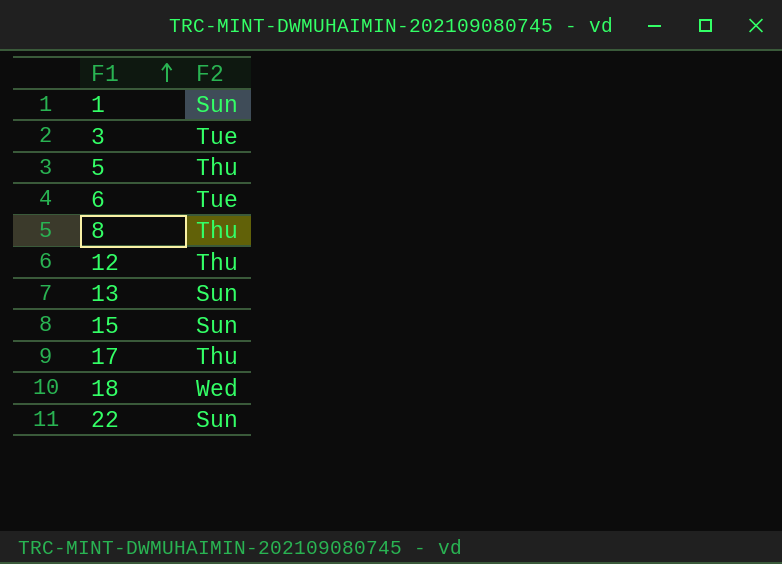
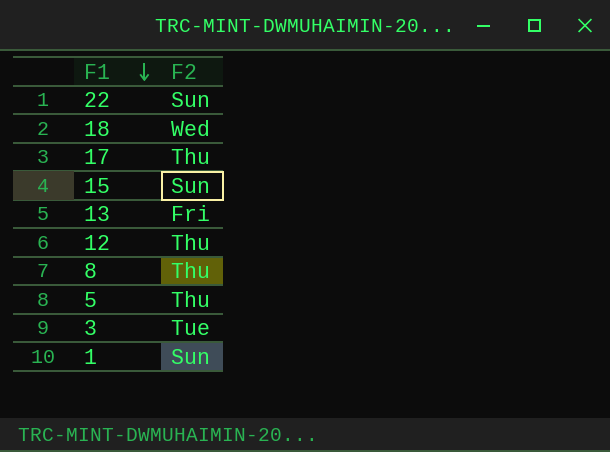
row order: F1 ascending -> F1 descending
row 6: Tue -> none
13 | F2: Sun -> Fri

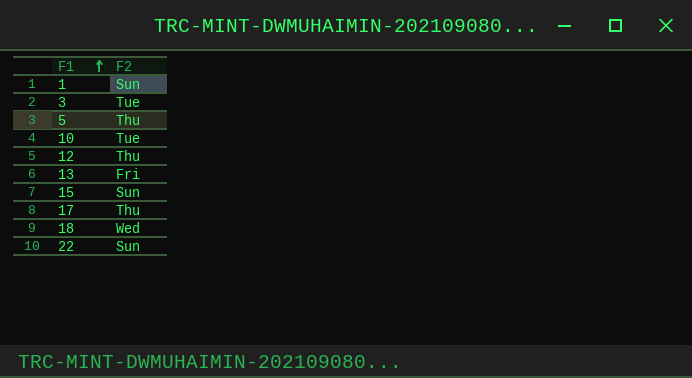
row order: F1 descending -> F1 ascending
row 8: Thu -> none
row 10: none -> Tue

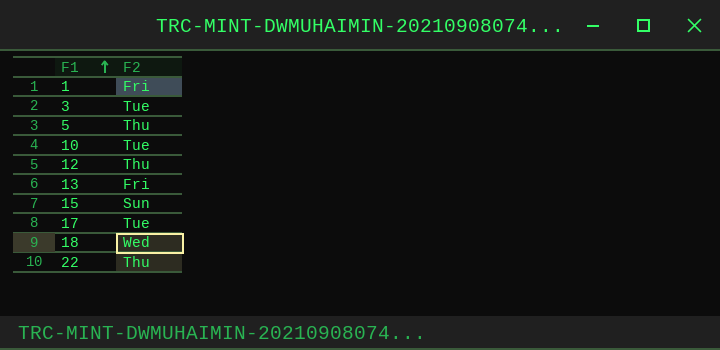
1 | F2: Sun -> Fri
17 | F2: Thu -> Tue
22 | F2: Sun -> Thu

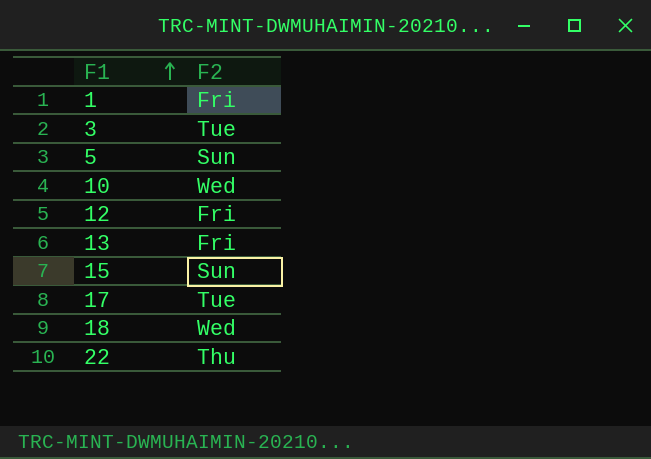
5 | F2: Thu -> Sun
10 | F2: Tue -> Wed
12 | F2: Thu -> Fri

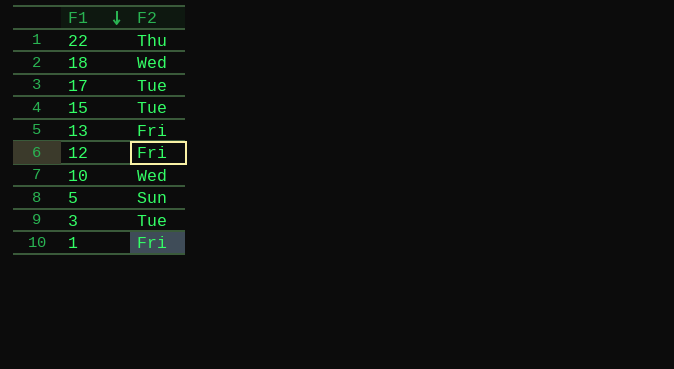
row order: F1 ascending -> F1 descending
15 | F2: Sun -> Tue

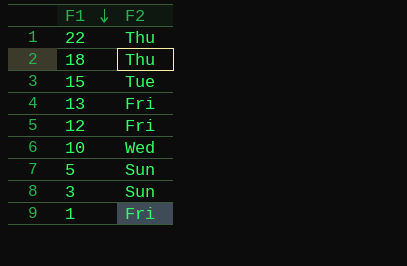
row 17: Tue -> none
18 | F2: Wed -> Thu
3 | F2: Tue -> Sun

